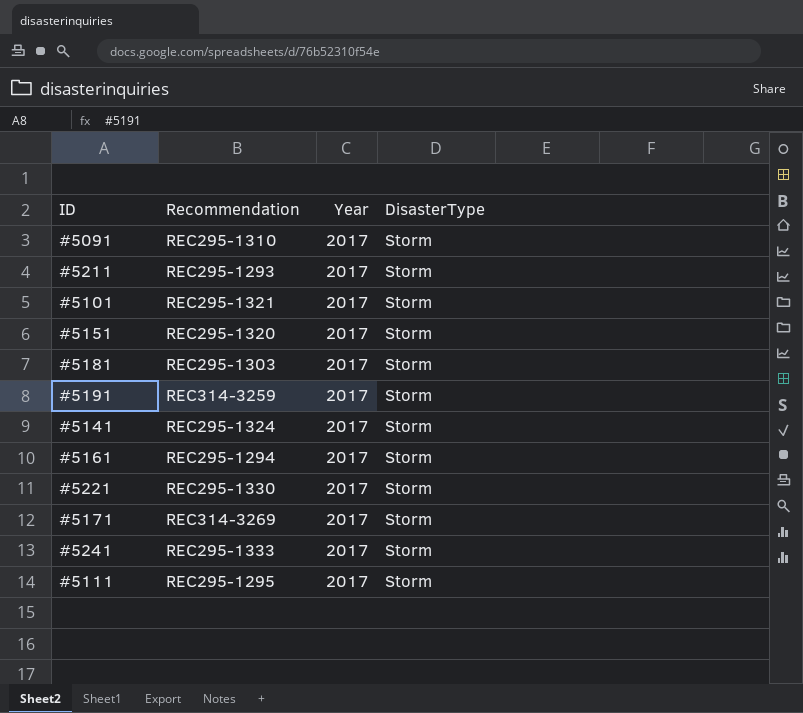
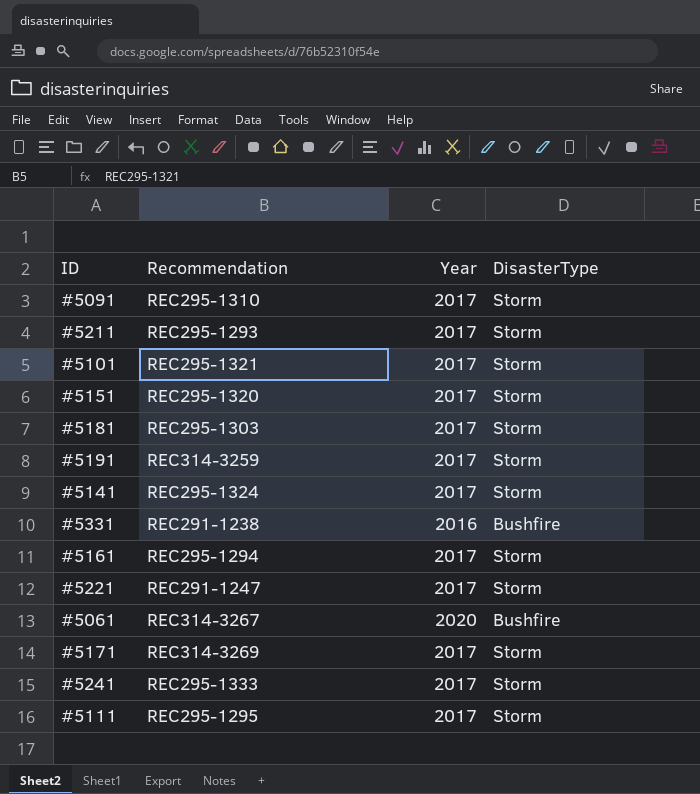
row #5331: none -> REC291-1238 | 2016 | Bushfire
#5221 | Recommendation: REC295-1330 -> REC291-1247
row #5061: none -> REC314-3267 | 2020 | Bushfire

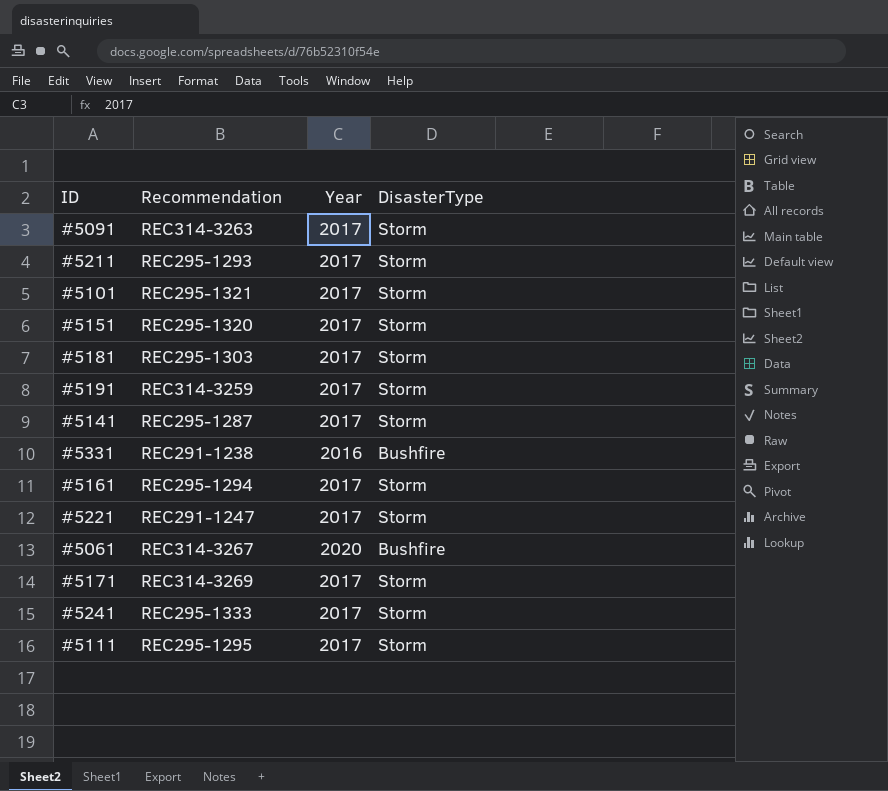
#5091 | Recommendation: REC295-1310 -> REC314-3263
#5141 | Recommendation: REC295-1324 -> REC295-1287

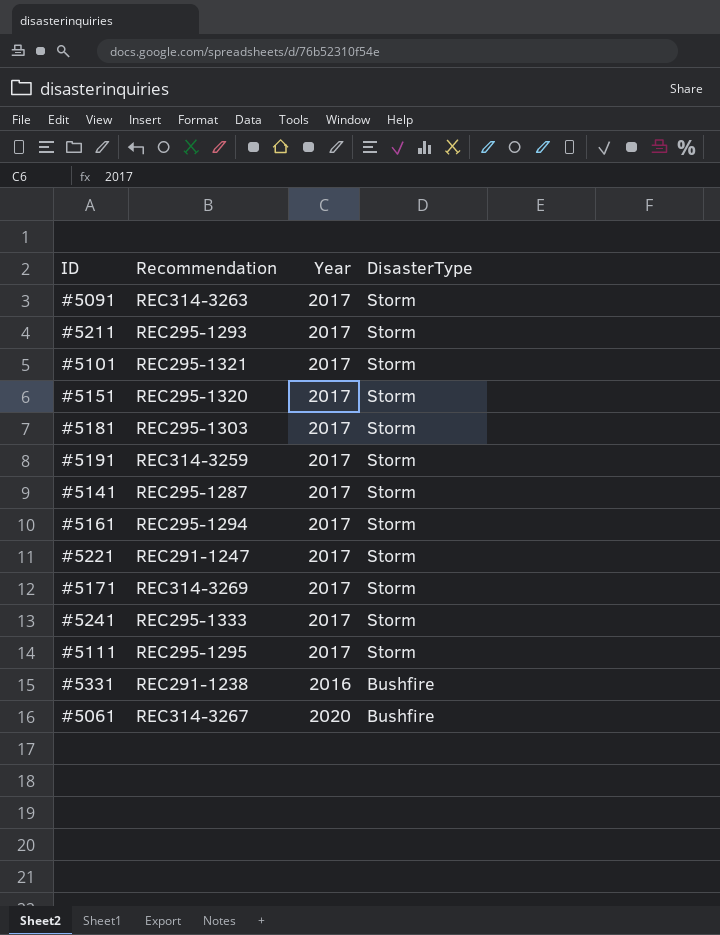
row order: none -> DisasterType descending

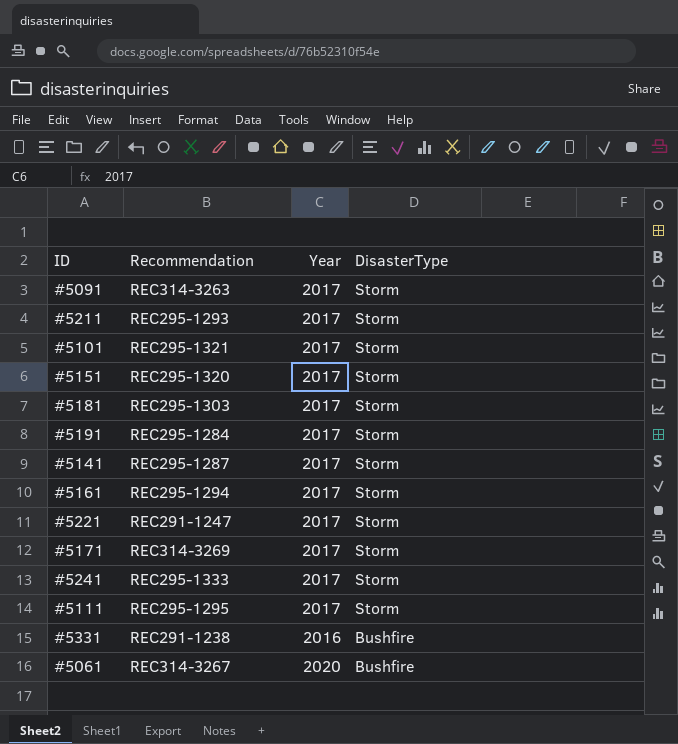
#5191 | Recommendation: REC314-3259 -> REC295-1284

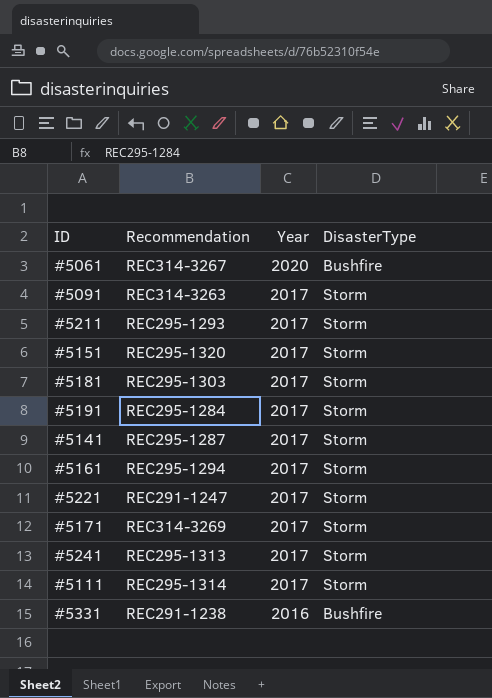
row order: DisasterType descending -> Year descending
row #5101: REC295-1321 | 2017 | Storm -> none
#5241 | Recommendation: REC295-1333 -> REC295-1313
#5111 | Recommendation: REC295-1295 -> REC295-1314

